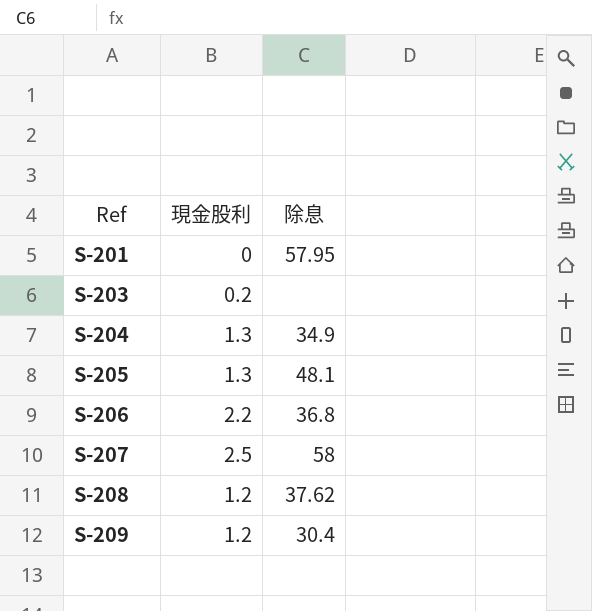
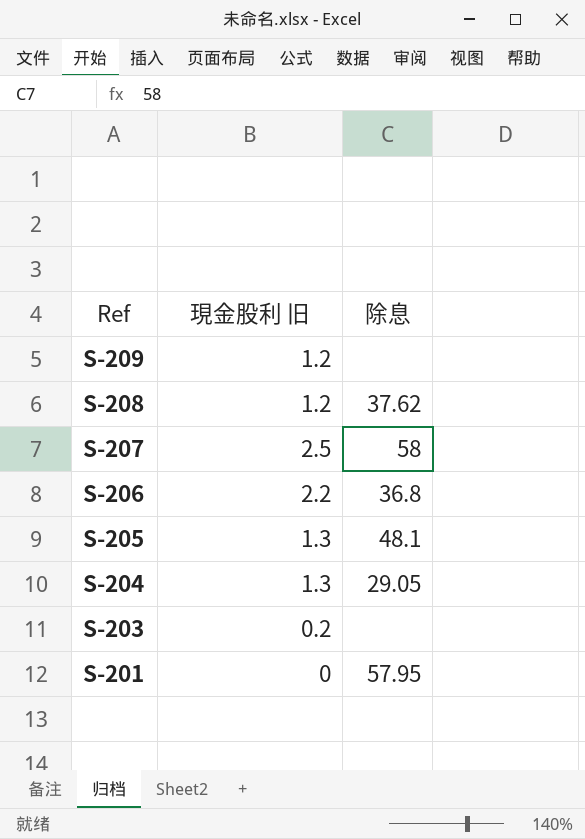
row order: Ref ascending -> Ref descending
column name: 現金股利 -> 現金股利 旧
S-209 | 除息: 30.4 -> none
S-204 | 除息: 34.9 -> 29.05

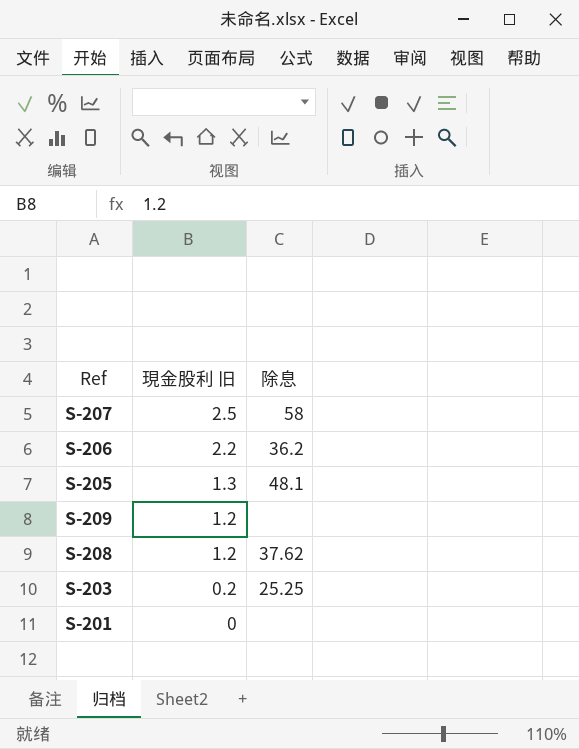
row order: Ref descending -> 現金股利 旧 descending
row S-204: 1.3 | 29.05 -> none
S-206 | 除息: 36.8 -> 36.2
S-203 | 除息: none -> 25.25
S-201 | 除息: 57.95 -> none

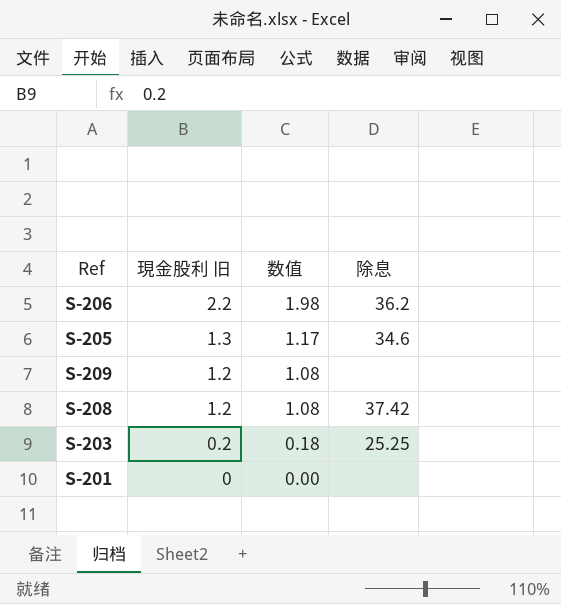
column 数值 | formula: none -> [現金股利 旧] * 0.9
row S-207: 2.5 | 58 -> none
S-205 | 除息: 48.1 -> 34.6
S-208 | 除息: 37.62 -> 37.42

